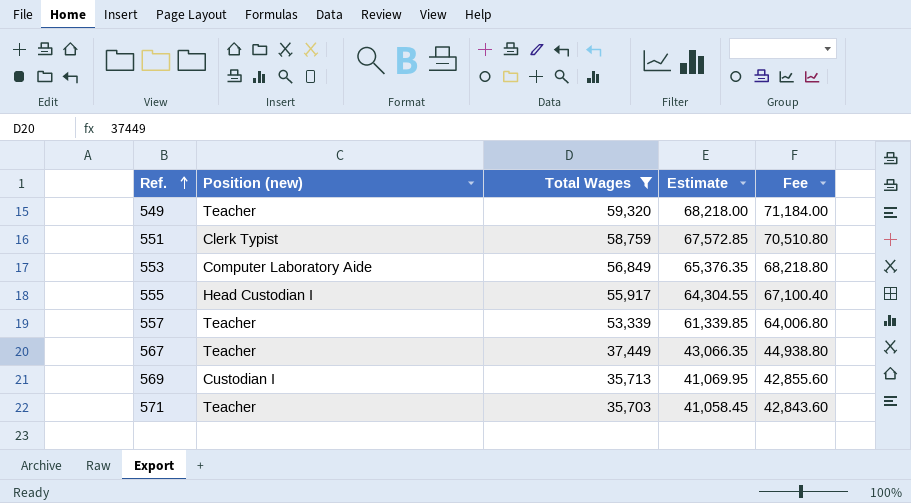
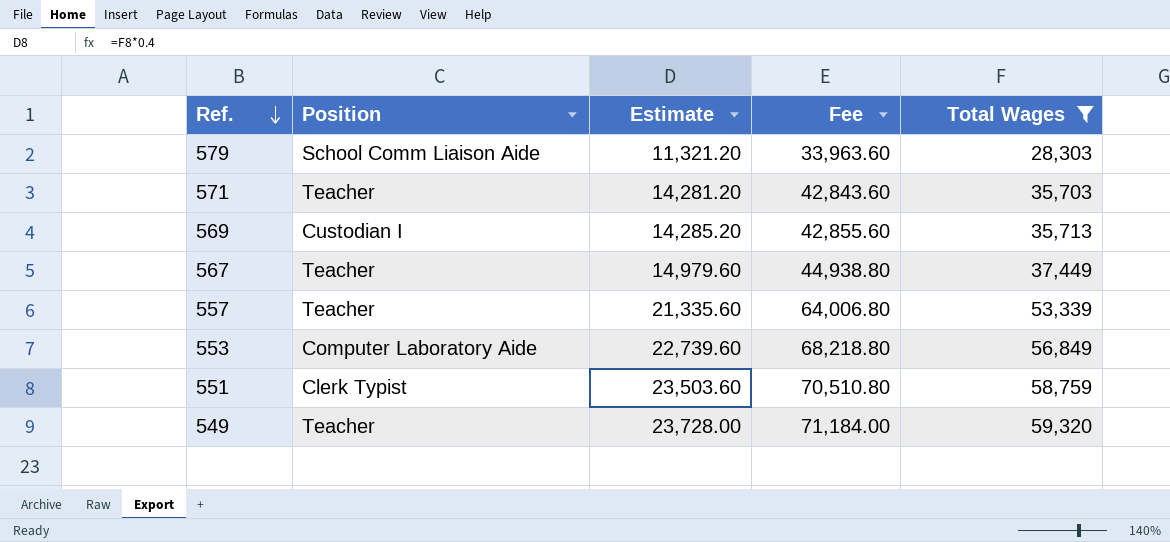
row order: Ref. ascending -> Ref. descending
column name: Position (new) -> Position
column Estimate | formula: [Total Wages] * 1.15 -> [Total Wages] * 0.4
column Total Wages | position: 3 -> 5
row 555: Head Custodian I | 55,917 | 64,304.55 | 67,100.40 -> none
row 579: none -> School Comm Liaison Aide | 11,321.20 | 33,963.60 | 28,303

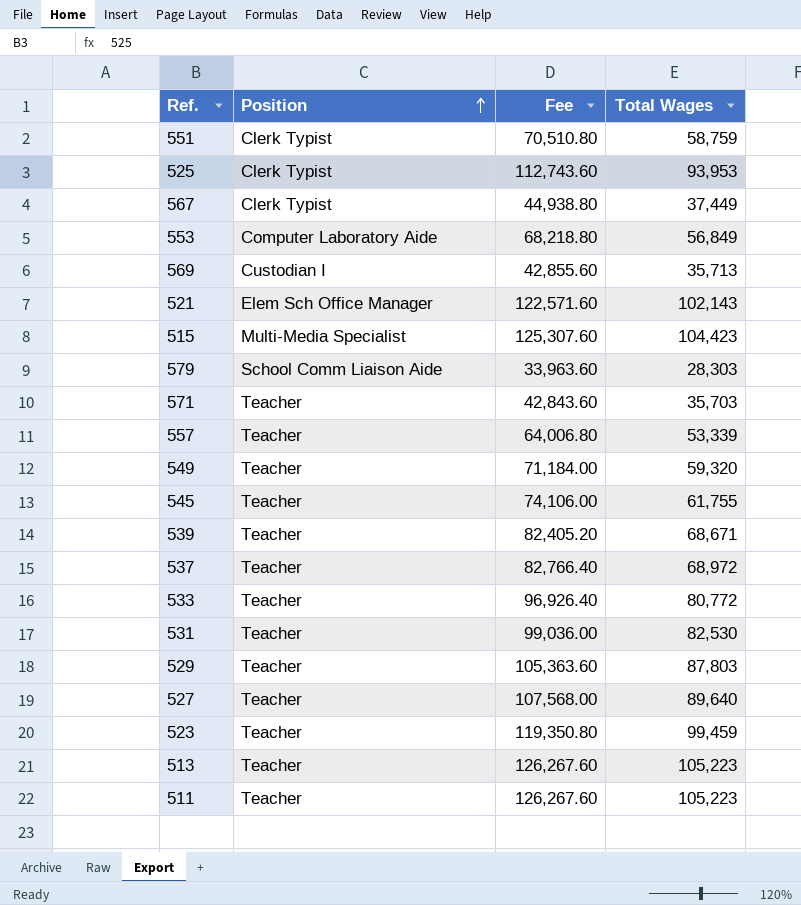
filter: Total Wages <= 59,320 -> none
row order: Ref. descending -> Position ascending
column Estimate | formula: [Total Wages] * 0.4 -> none
567 | Position: Teacher -> Clerk Typist

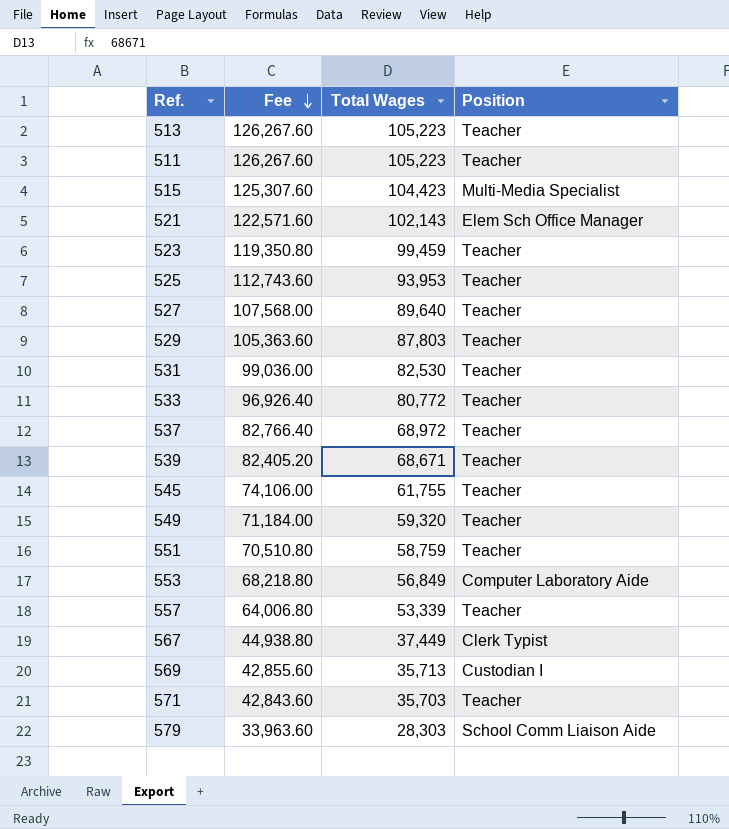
row order: Position ascending -> Fee descending
column Position | position: 2 -> 4
525 | Position: Clerk Typist -> Teacher
551 | Position: Clerk Typist -> Teacher

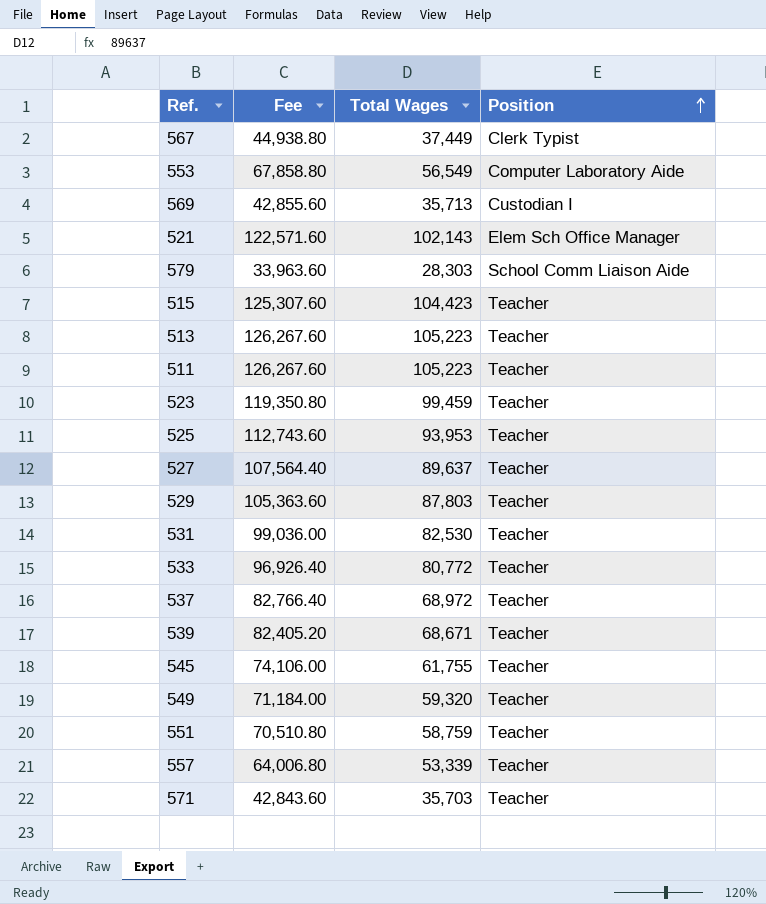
row order: Fee descending -> Position ascending
553 | Fee: 68,218.80 -> 67,858.80
553 | Total Wages: 56,849 -> 56,549
515 | Position: Multi-Media Specialist -> Teacher
527 | Fee: 107,568.00 -> 107,564.40
527 | Total Wages: 89,640 -> 89,637

